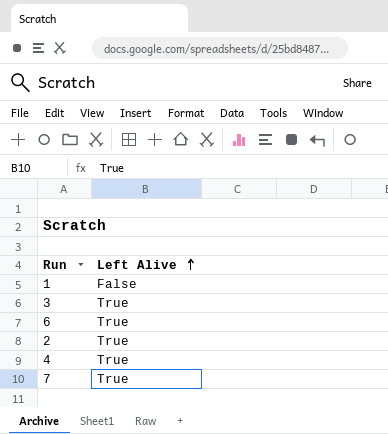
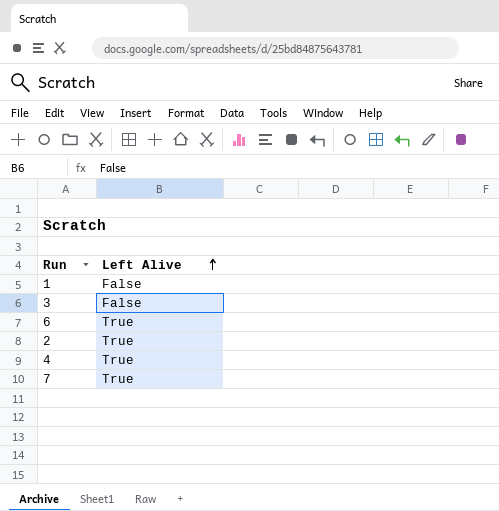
3 | Left Alive: True -> False

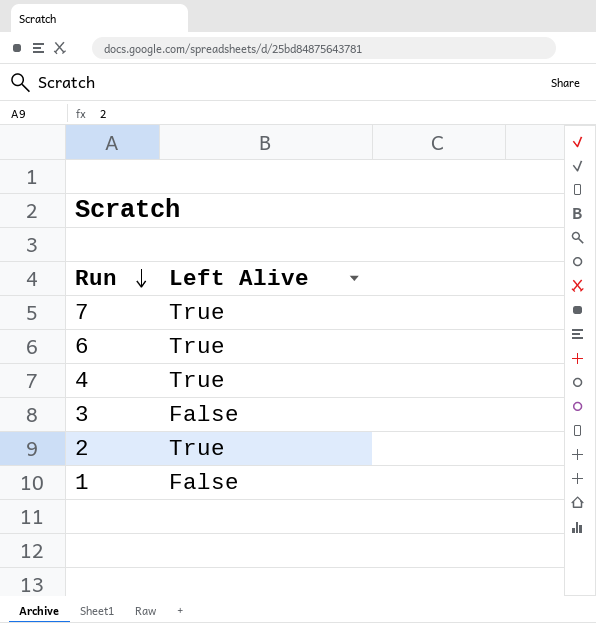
row order: Left Alive ascending -> Run descending

